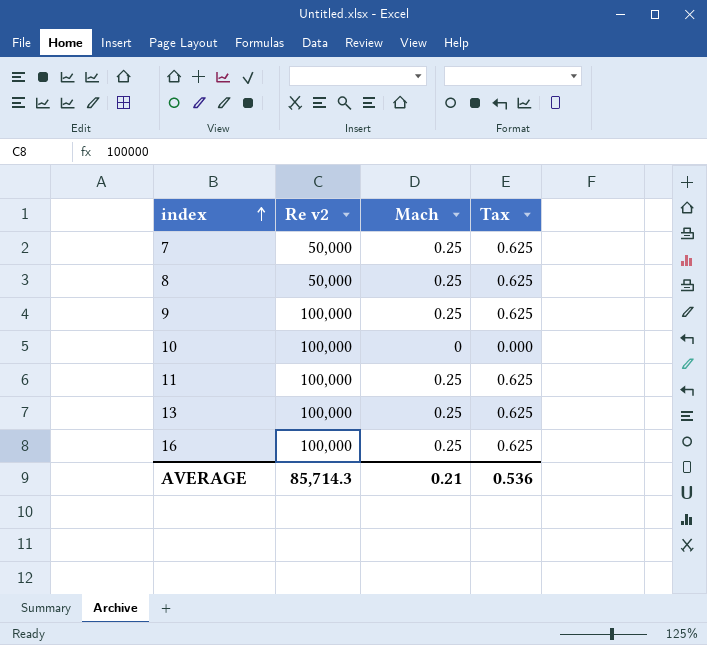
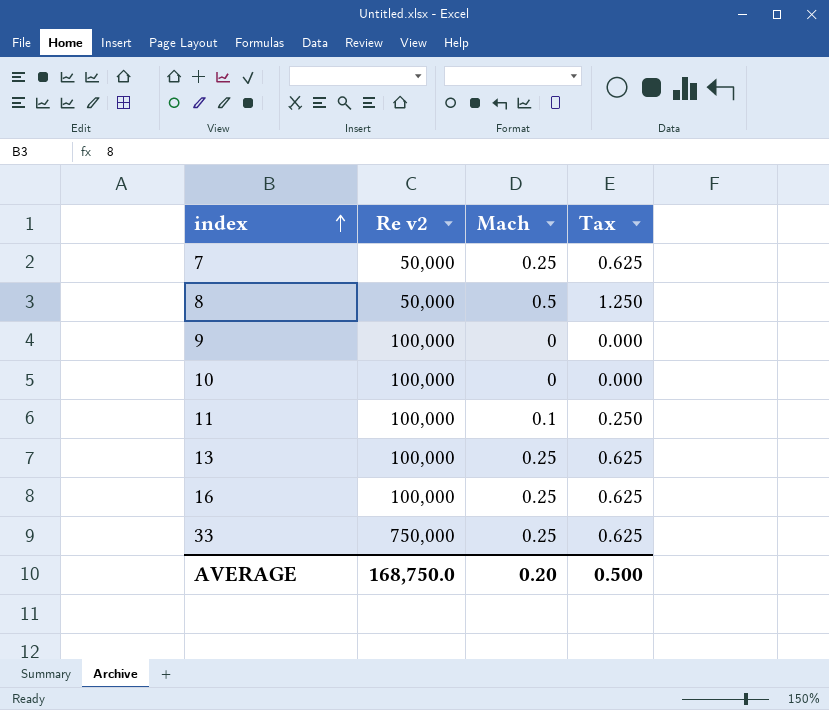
8 | Mach: 0.25 -> 0.5
8 | Tax: 0.625 -> 1.250
9 | Mach: 0.25 -> 0
9 | Tax: 0.625 -> 0.000
11 | Mach: 0.25 -> 0.1
11 | Tax: 0.625 -> 0.250
row 33: none -> 750,000 | 0.25 | 0.625
AVERAGE | Re v2: 85,714.3 -> 168,750.0
AVERAGE | Mach: 0.21 -> 0.20
AVERAGE | Tax: 0.536 -> 0.500

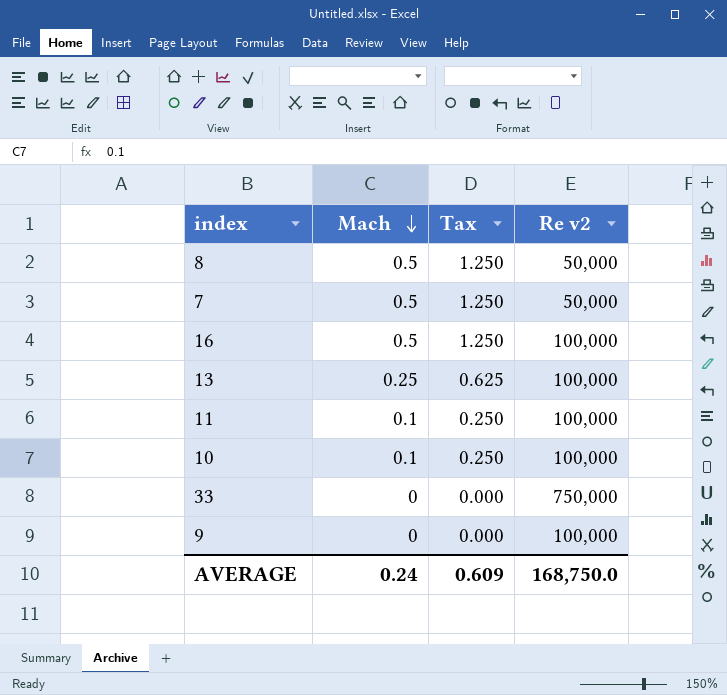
row order: index ascending -> Mach descending
column Re v2 | position: 2 -> 4
7 | Mach: 0.25 -> 0.5
7 | Tax: 0.625 -> 1.250
16 | Mach: 0.25 -> 0.5
16 | Tax: 0.625 -> 1.250
10 | Mach: 0 -> 0.1
10 | Tax: 0.000 -> 0.250
33 | Mach: 0.25 -> 0
33 | Tax: 0.625 -> 0.000
AVERAGE | Mach: 0.20 -> 0.24
AVERAGE | Tax: 0.500 -> 0.609

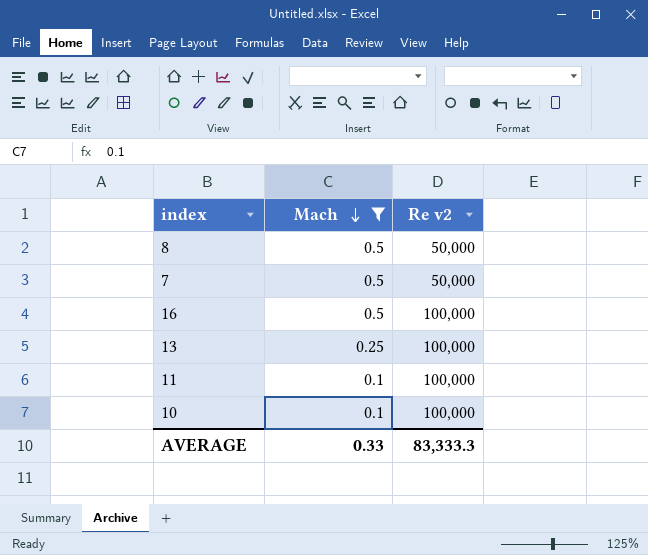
filter: none -> Mach != 0
column Tax | formula: [Mach] * 2.5 -> none
AVERAGE | Mach: 0.24 -> 0.33
AVERAGE | Re v2: 168,750.0 -> 83,333.3

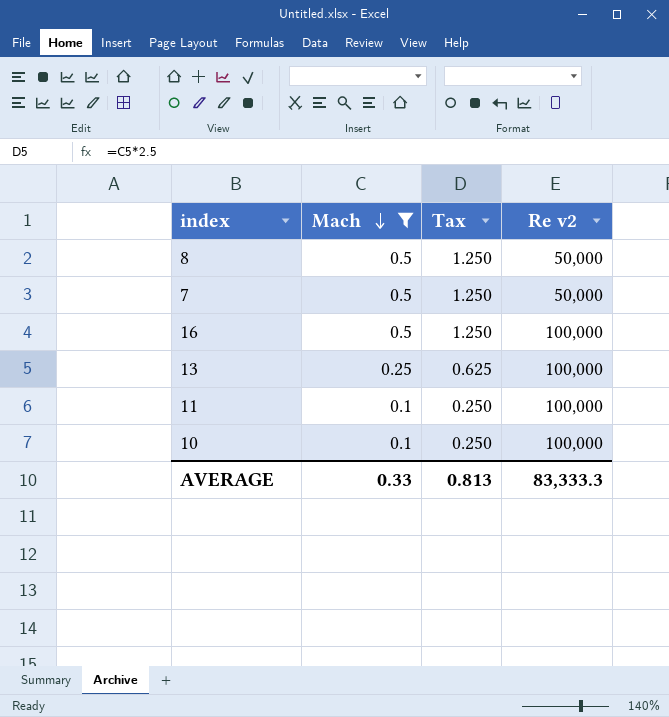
column Tax | formula: none -> [Mach] * 2.5

